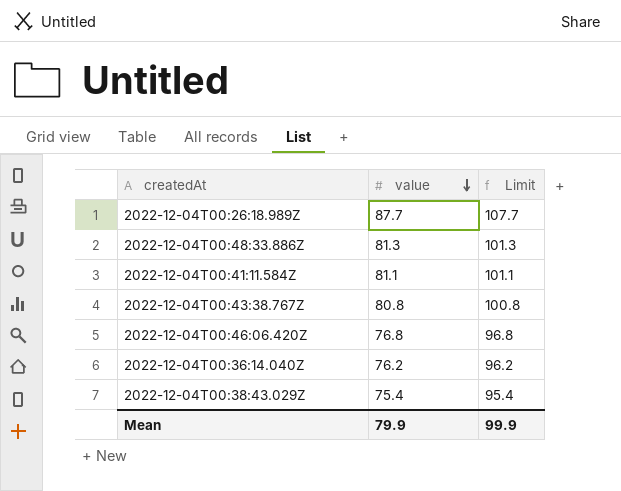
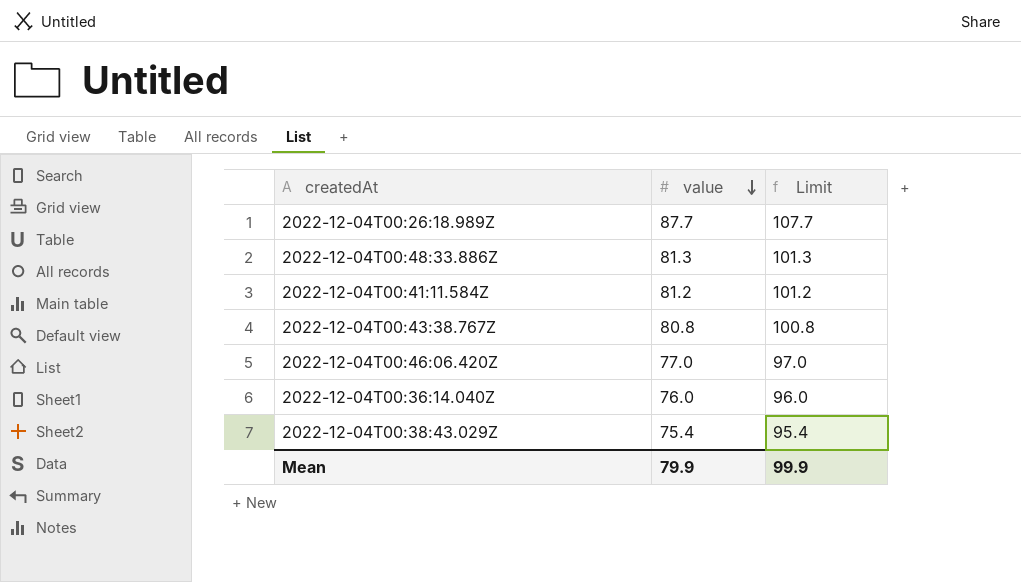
2022-12-04T00:41:11.584Z | value: 81.1 -> 81.2
2022-12-04T00:41:11.584Z | Limit: 101.1 -> 101.2
2022-12-04T00:46:06.420Z | value: 76.8 -> 77.0
2022-12-04T00:46:06.420Z | Limit: 96.8 -> 97.0
2022-12-04T00:36:14.040Z | value: 76.2 -> 76.0
2022-12-04T00:36:14.040Z | Limit: 96.2 -> 96.0

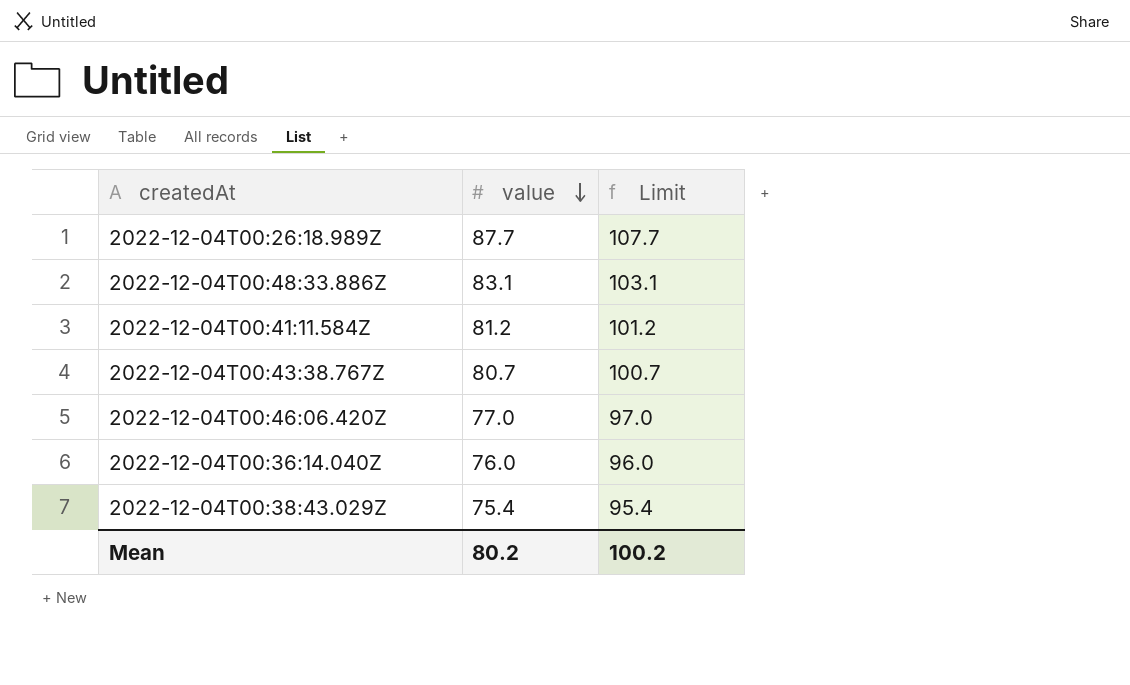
2022-12-04T00:48:33.886Z | value: 81.3 -> 83.1
2022-12-04T00:48:33.886Z | Limit: 101.3 -> 103.1
2022-12-04T00:43:38.767Z | value: 80.8 -> 80.7
2022-12-04T00:43:38.767Z | Limit: 100.8 -> 100.7
Mean | value: 79.9 -> 80.2
Mean | Limit: 99.9 -> 100.2

